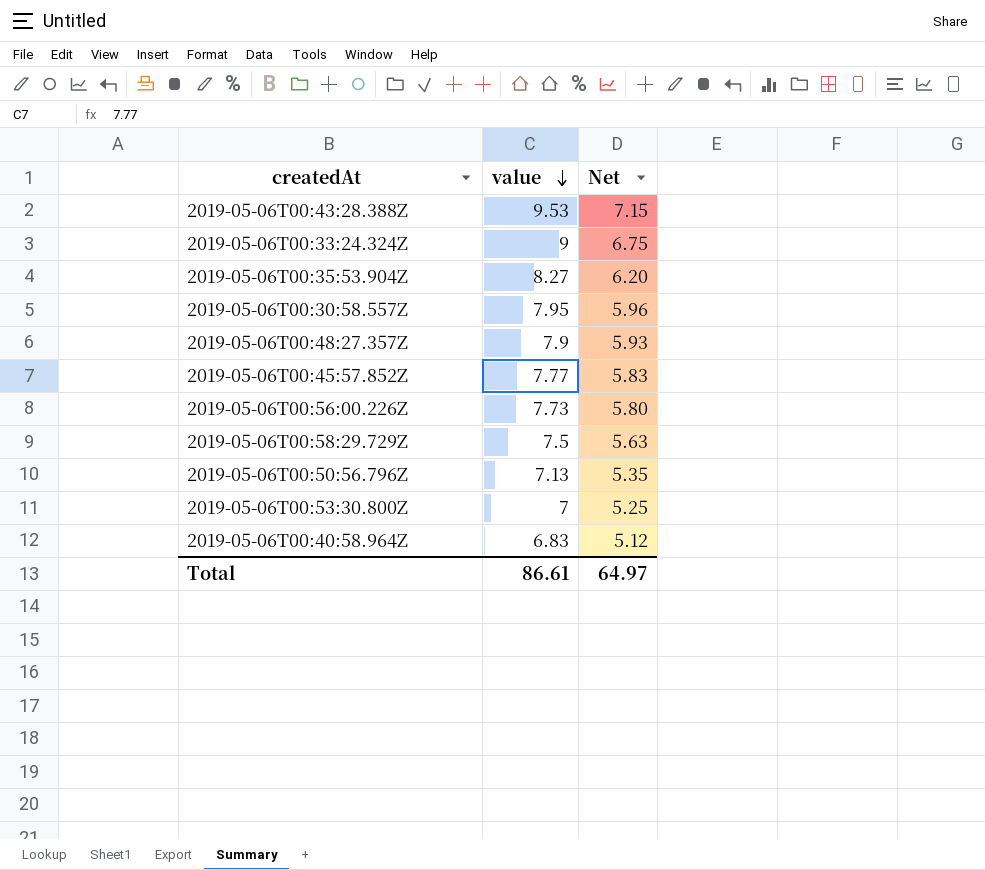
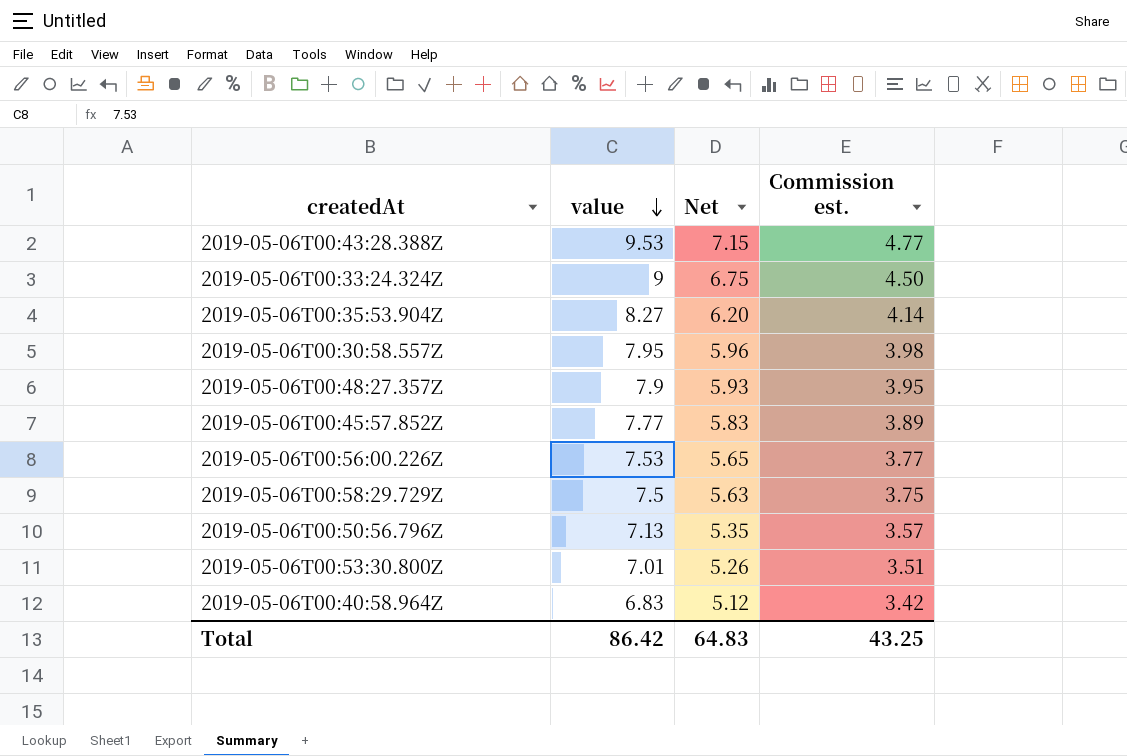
column Commission est. | formula: none -> [value] * 0.5
2019-05-06T00:56:00.226Z | value: 7.73 -> 7.53
2019-05-06T00:56:00.226Z | Net: 5.80 -> 5.65
2019-05-06T00:53:30.800Z | value: 7 -> 7.01
2019-05-06T00:53:30.800Z | Net: 5.25 -> 5.26
Total | value: 86.61 -> 86.42
Total | Net: 64.97 -> 64.83

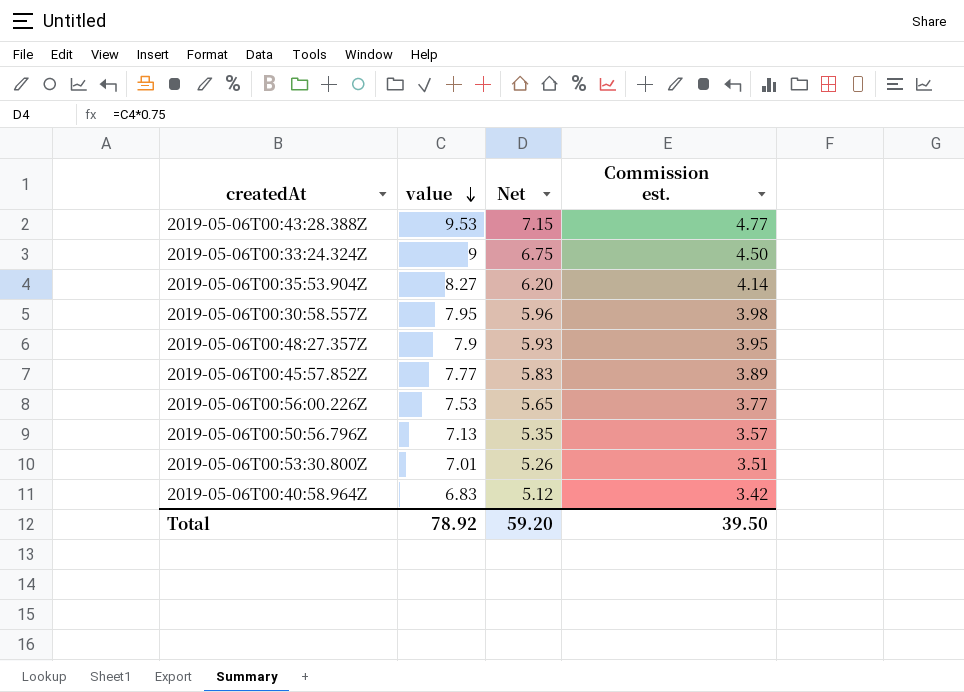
row 2019-05-06T00:58:29.729Z: 7.5 | 5.63 | 3.75 -> none
Total | value: 86.42 -> 78.92
Total | Net: 64.83 -> 59.20
Total | Commission est.: 43.25 -> 39.50

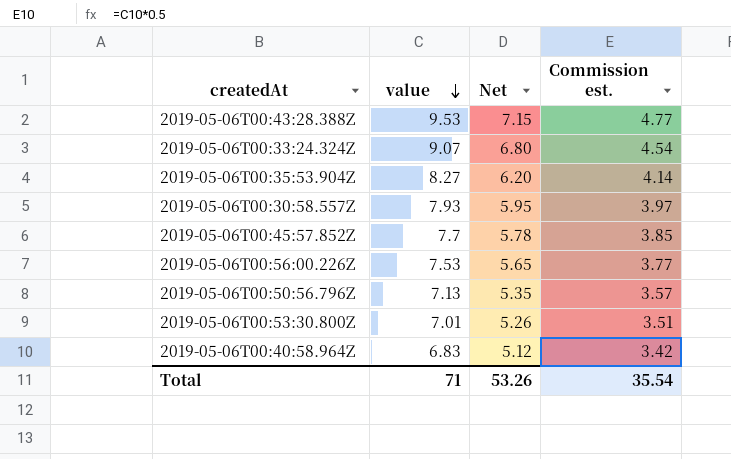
row 2019-05-06T00:48:27.357Z: 7.9 | 5.93 | 3.95 -> none
2019-05-06T00:33:24.324Z | value: 9 -> 9.07
2019-05-06T00:33:24.324Z | Net: 6.75 -> 6.80
2019-05-06T00:33:24.324Z | Commission est.: 4.50 -> 4.54
2019-05-06T00:30:58.557Z | value: 7.95 -> 7.93
2019-05-06T00:30:58.557Z | Net: 5.96 -> 5.95
2019-05-06T00:30:58.557Z | Commission est.: 3.98 -> 3.97
2019-05-06T00:45:57.852Z | value: 7.77 -> 7.7
2019-05-06T00:45:57.852Z | Net: 5.83 -> 5.78
2019-05-06T00:45:57.852Z | Commission est.: 3.89 -> 3.85
Total | value: 78.92 -> 71
Total | Net: 59.20 -> 53.26
Total | Commission est.: 39.50 -> 35.54

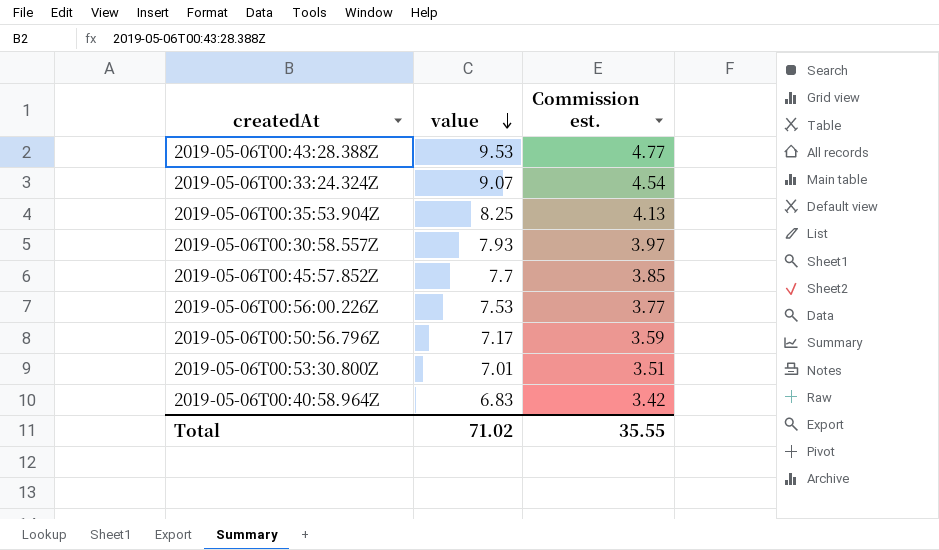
column Net | formula: [value] * 0.75 -> none
2019-05-06T00:35:53.904Z | value: 8.27 -> 8.25
2019-05-06T00:35:53.904Z | Commission est.: 4.14 -> 4.13
2019-05-06T00:50:56.796Z | value: 7.13 -> 7.17
2019-05-06T00:50:56.796Z | Commission est.: 3.57 -> 3.59
Total | value: 71 -> 71.02
Total | Commission est.: 35.54 -> 35.55

